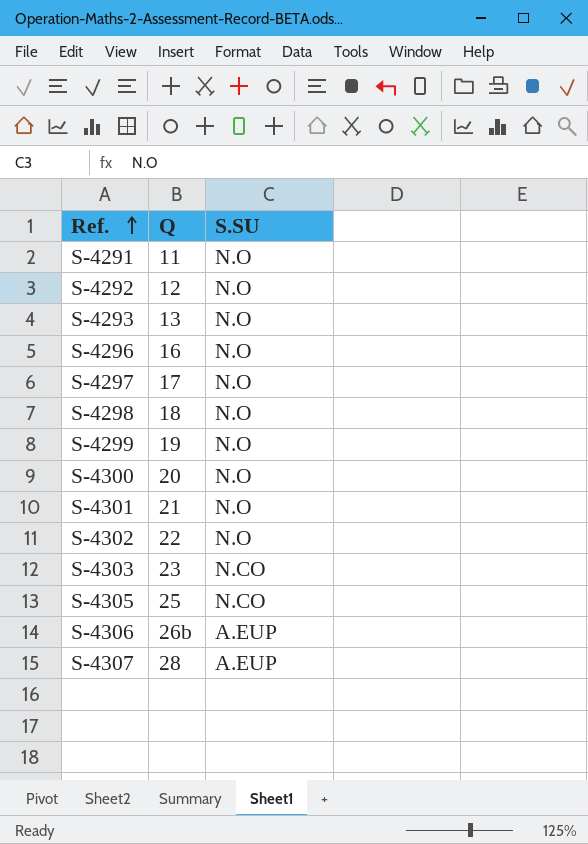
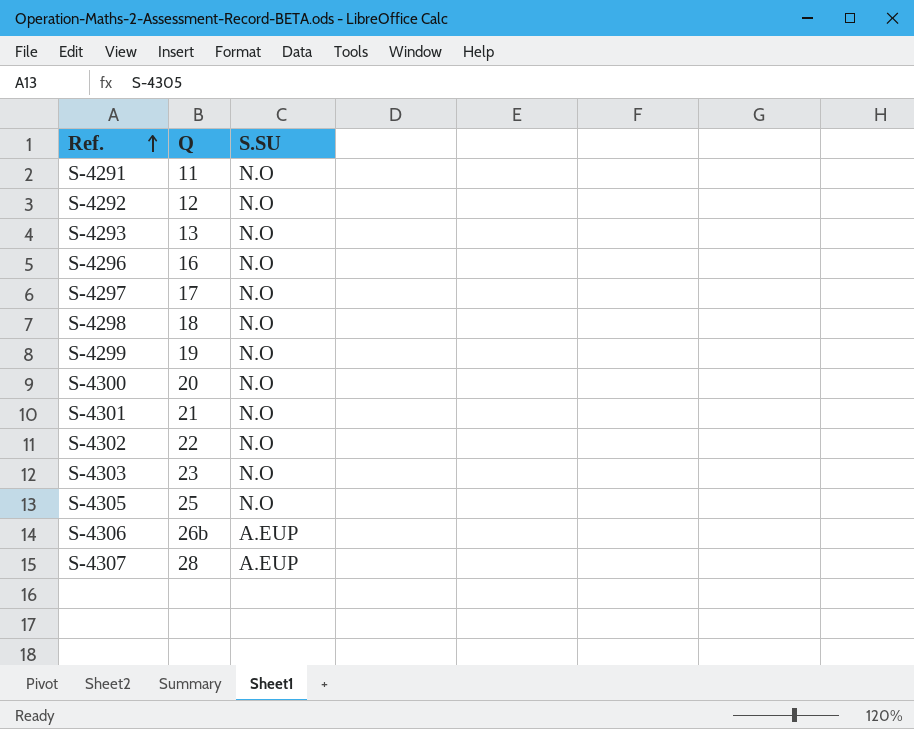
S-4303 | S.SU: N.CO -> N.O
S-4305 | S.SU: N.CO -> N.O

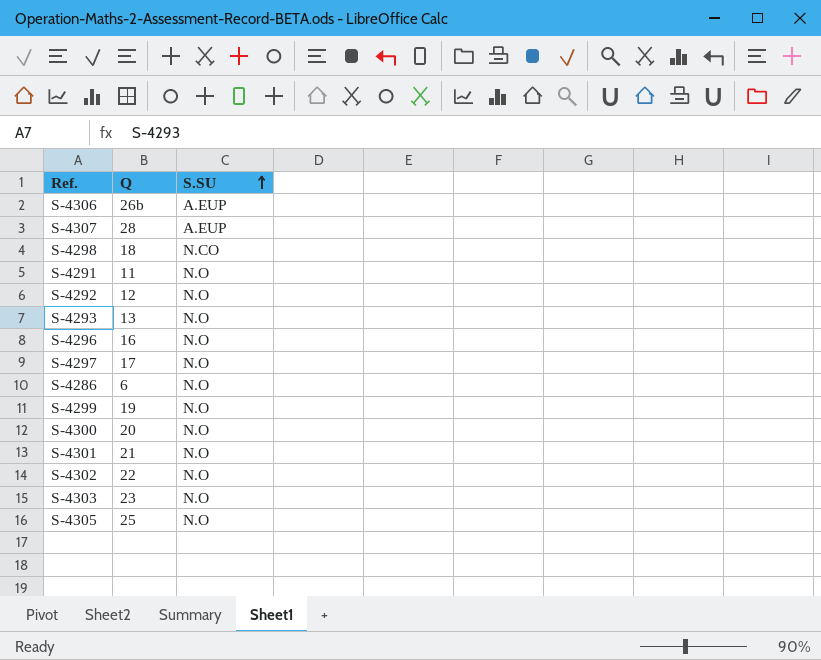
row order: Ref. ascending -> S.SU ascending
S-4298 | S.SU: N.O -> N.CO
row S-4286: none -> 6 | N.O

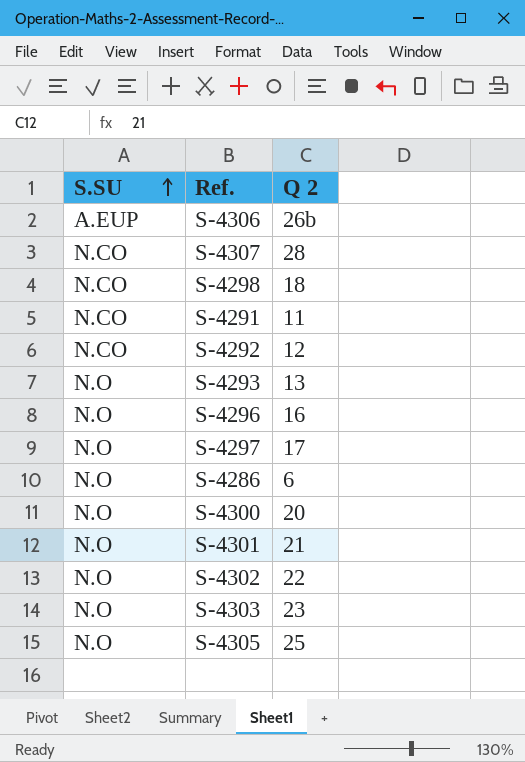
column S.SU | position: 3 -> 1
column name: Q -> Q 2
row S-4299: 19 | N.O -> none
S-4307 | S.SU: A.EUP -> N.CO
S-4291 | S.SU: N.O -> N.CO
S-4292 | S.SU: N.O -> N.CO

